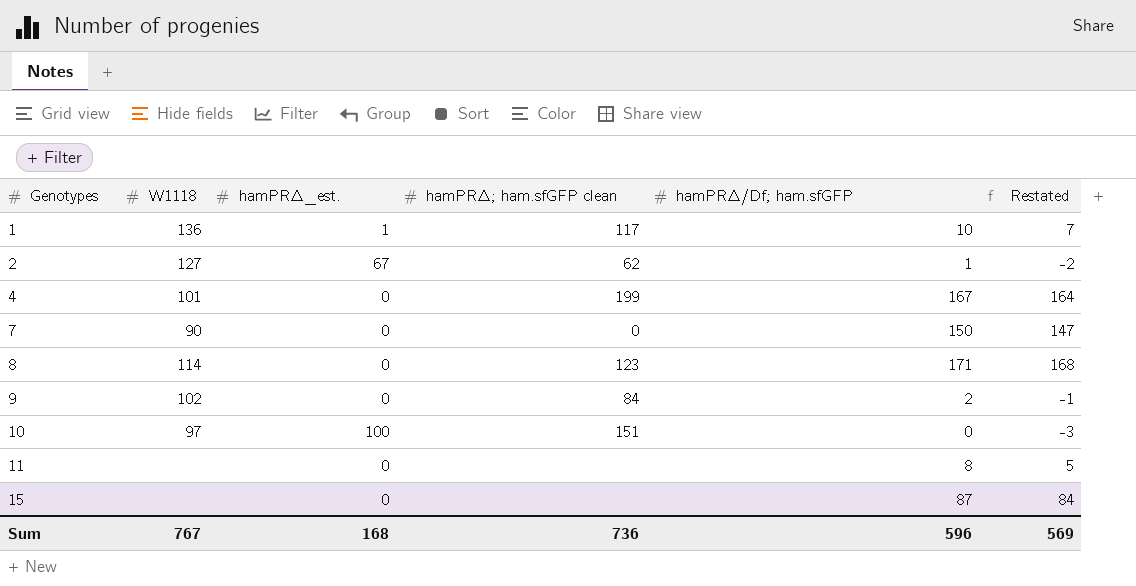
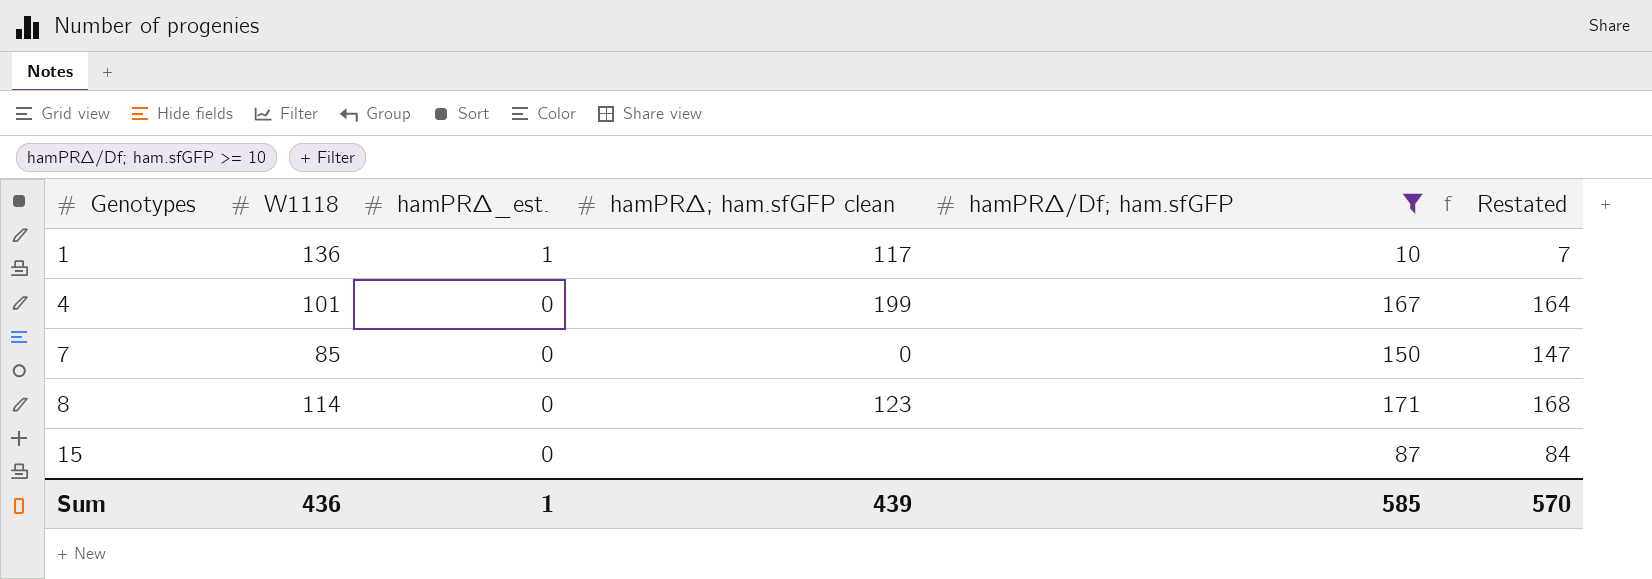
filter: none -> hamPRΔ/Df; ham.sfGFP >= 10
7 | W1118: 90 -> 85
Sum | W1118: 767 -> 436
Sum | hamPRΔ_est.: 168 -> 1
Sum | hamPRΔ; ham.sfGFP clean: 736 -> 439
Sum | hamPRΔ/Df; ham.sfGFP: 596 -> 585
Sum | Restated: 569 -> 570

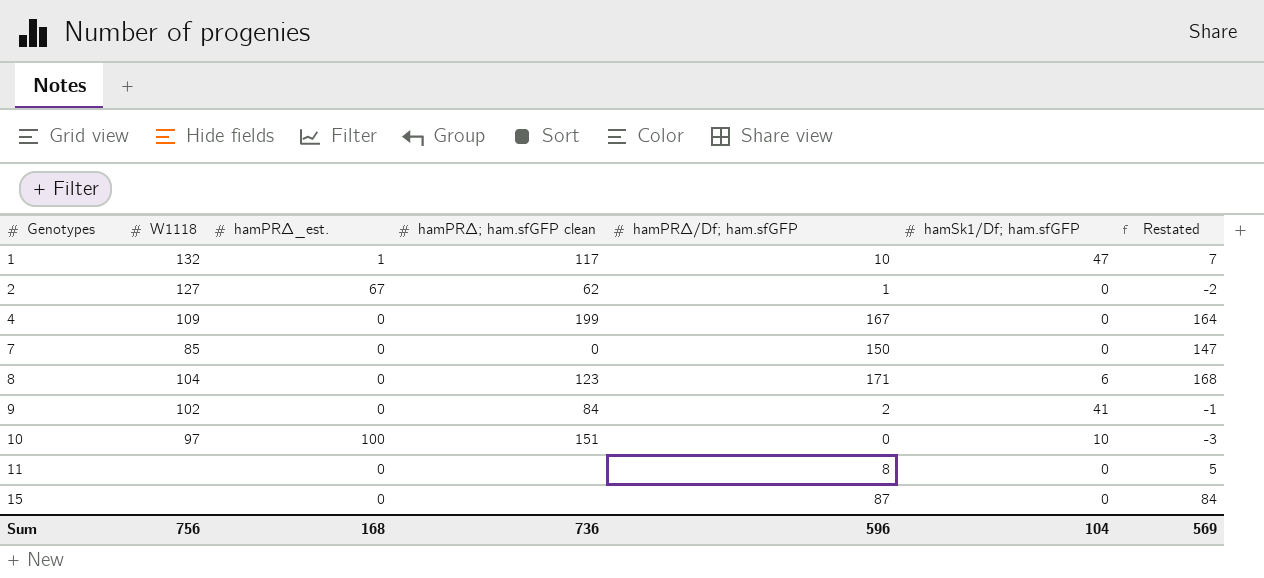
filter: hamPRΔ/Df; ham.sfGFP >= 10 -> none
column hamSk1/Df; ham.sfGFP | position: none -> 6
1 | W1118: 136 -> 132
4 | W1118: 101 -> 109
8 | W1118: 114 -> 104
Sum | W1118: 436 -> 756
Sum | hamPRΔ_est.: 1 -> 168
Sum | hamPRΔ; ham.sfGFP clean: 439 -> 736
Sum | hamPRΔ/Df; ham.sfGFP: 585 -> 596
Sum | Restated: 570 -> 569

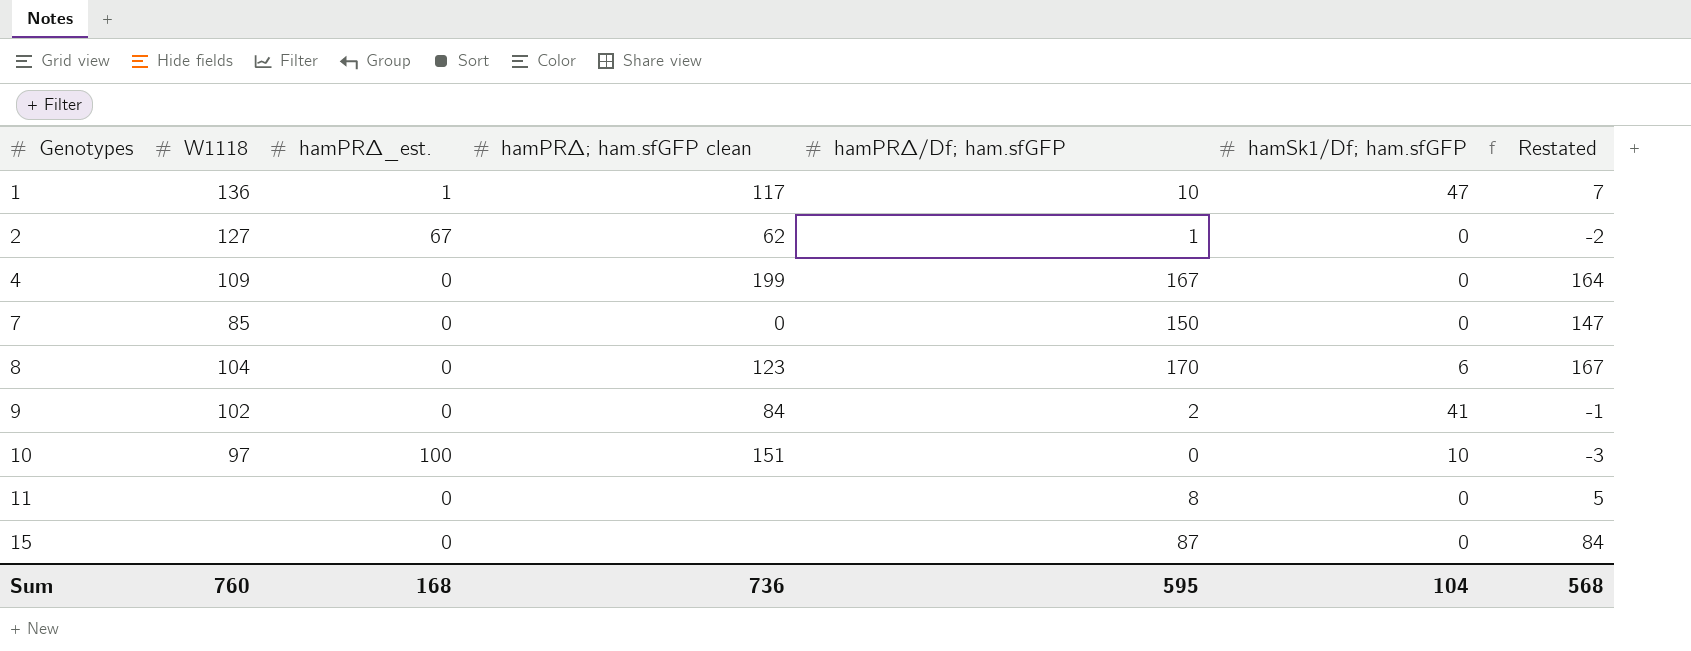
1 | W1118: 132 -> 136
8 | hamPRΔ/Df; ham.sfGFP: 171 -> 170
8 | Restated: 168 -> 167
Sum | W1118: 756 -> 760
Sum | hamPRΔ/Df; ham.sfGFP: 596 -> 595
Sum | Restated: 569 -> 568

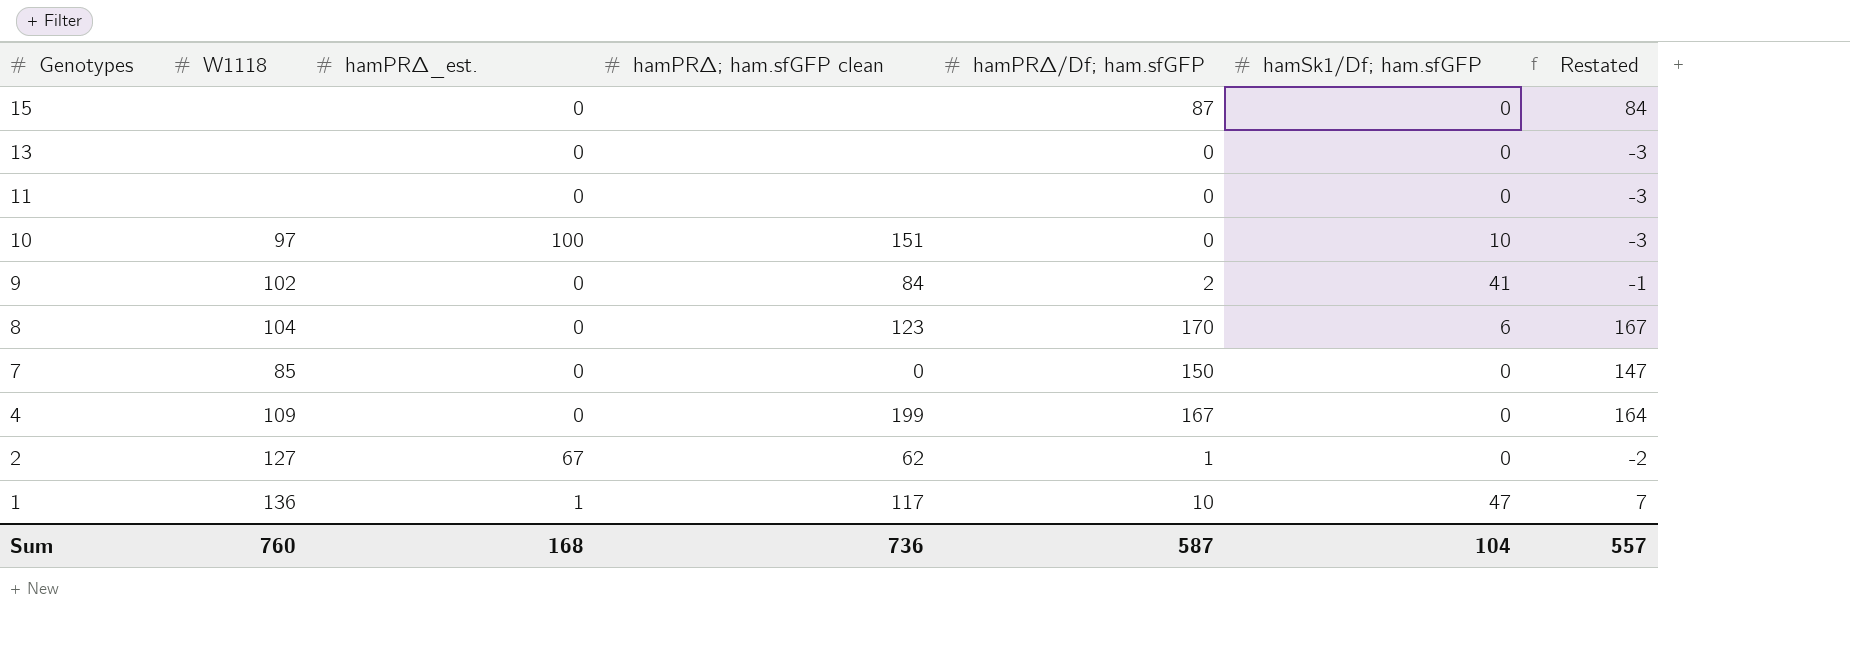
row order: Genotypes ascending -> Genotypes descending
row 13: none -> none | 0 | none | 0 | 0 | -3
11 | hamPRΔ/Df; ham.sfGFP: 8 -> 0
11 | Restated: 5 -> -3
Sum | hamPRΔ/Df; ham.sfGFP: 595 -> 587
Sum | Restated: 568 -> 557

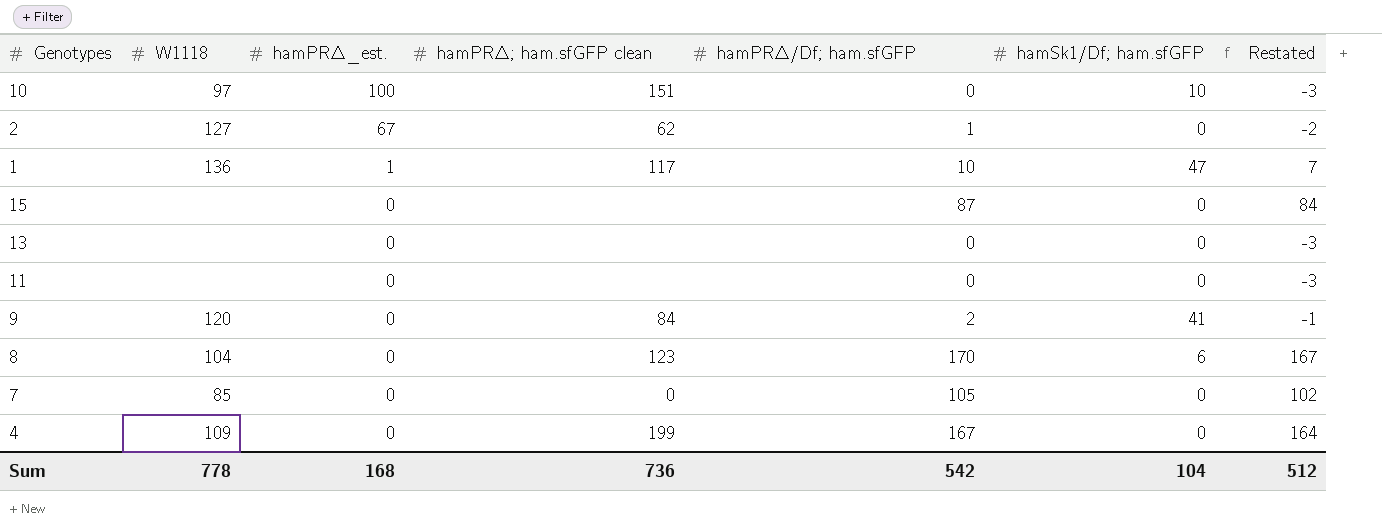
row order: Genotypes descending -> hamPRΔ_est. descending
9 | W1118: 102 -> 120
7 | hamPRΔ/Df; ham.sfGFP: 150 -> 105
7 | Restated: 147 -> 102
Sum | W1118: 760 -> 778
Sum | hamPRΔ/Df; ham.sfGFP: 587 -> 542
Sum | Restated: 557 -> 512

